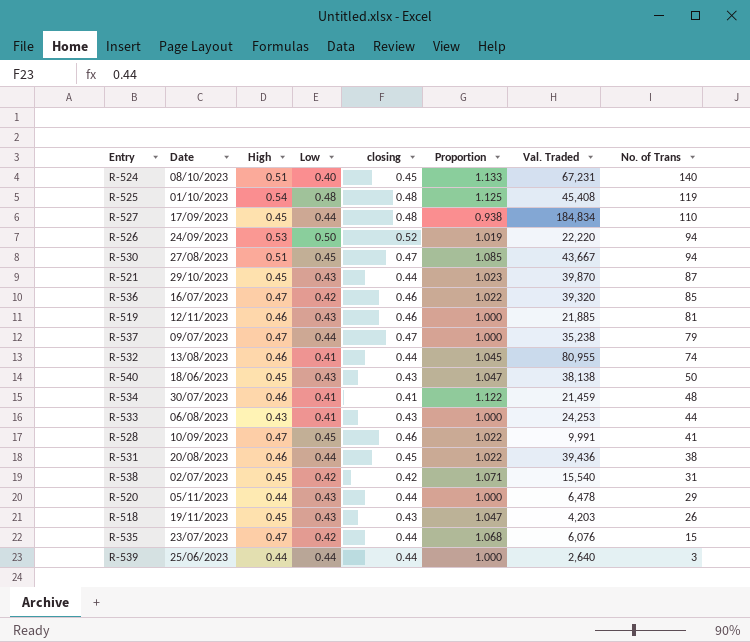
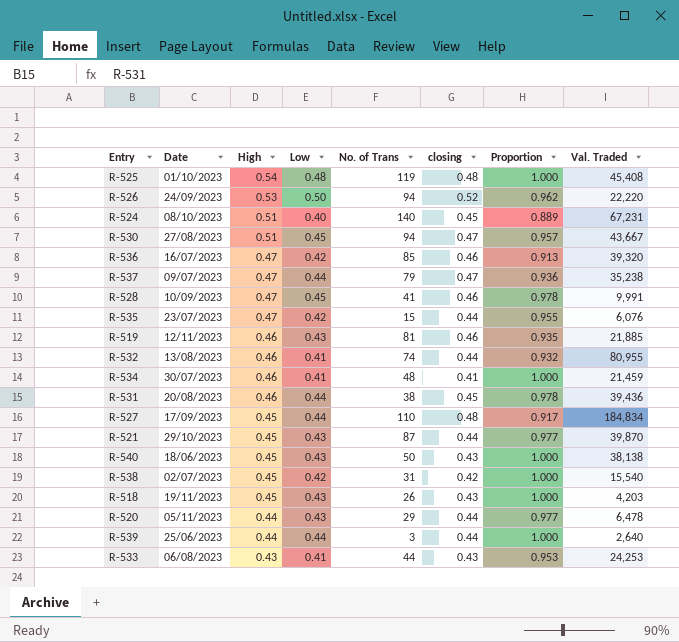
row order: No. of Trans descending -> High descending
column No. of Trans | position: 8 -> 5
column Proportion | formula: [High] / [closing] -> [Low] / [closing]

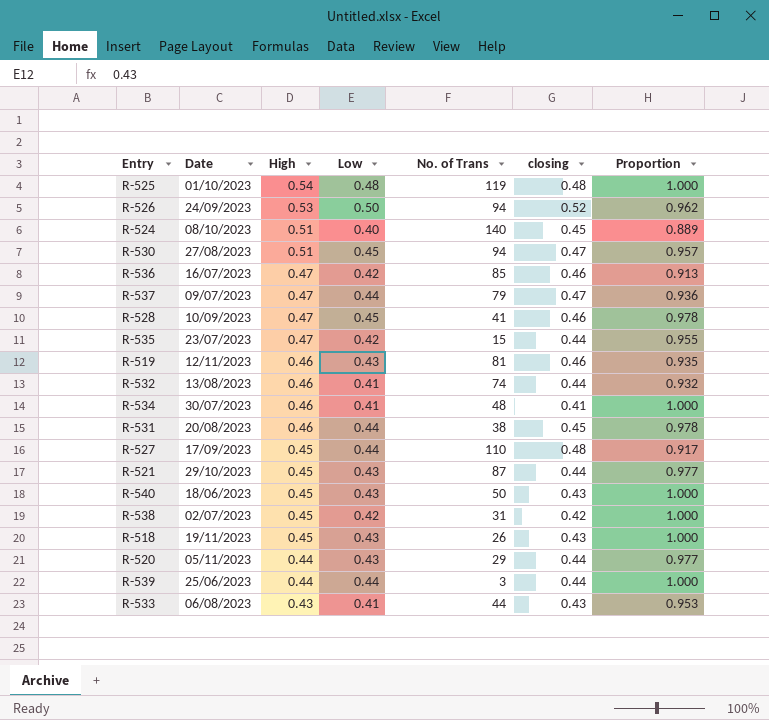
column Val. Traded | position: 8 -> none

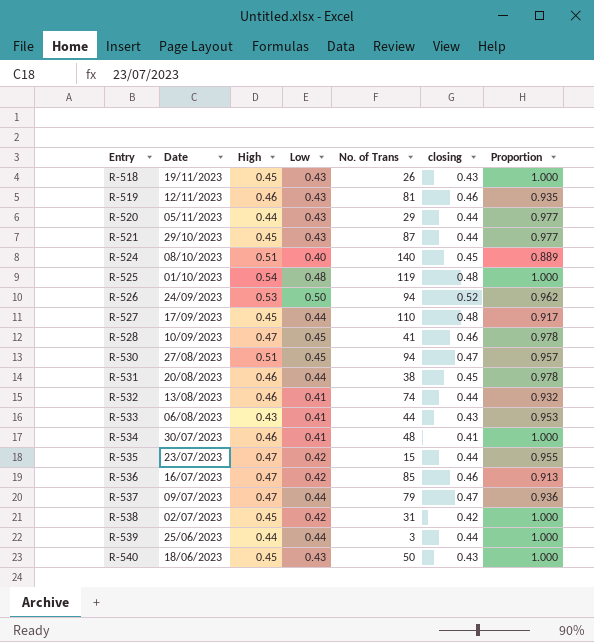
row order: High descending -> Entry ascending

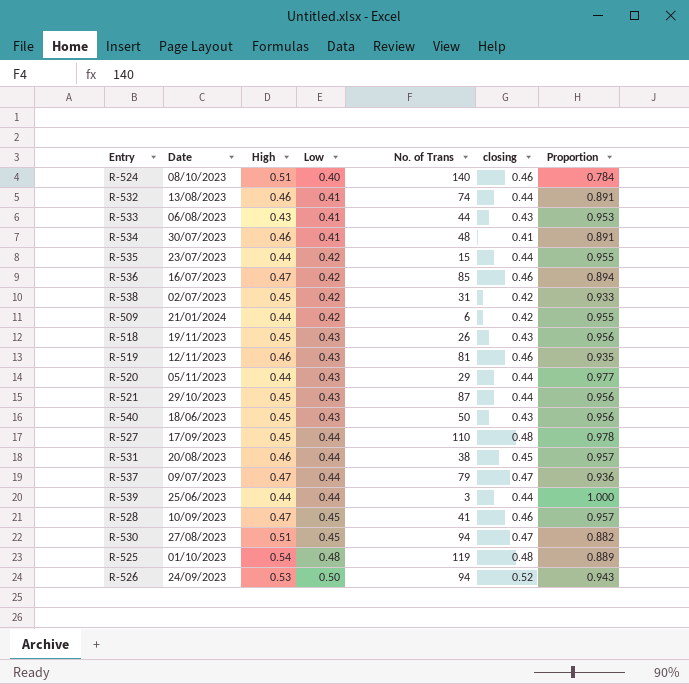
row order: Entry ascending -> Low ascending
column Proportion | formula: [Low] / [closing] -> [Low] / [High]
R-524 | closing: 0.45 -> 0.46
R-535 | High: 0.47 -> 0.44
row R-509: none -> 21/01/2024 | 0.44 | 0.42 | 6 | 0.42 | 0.955

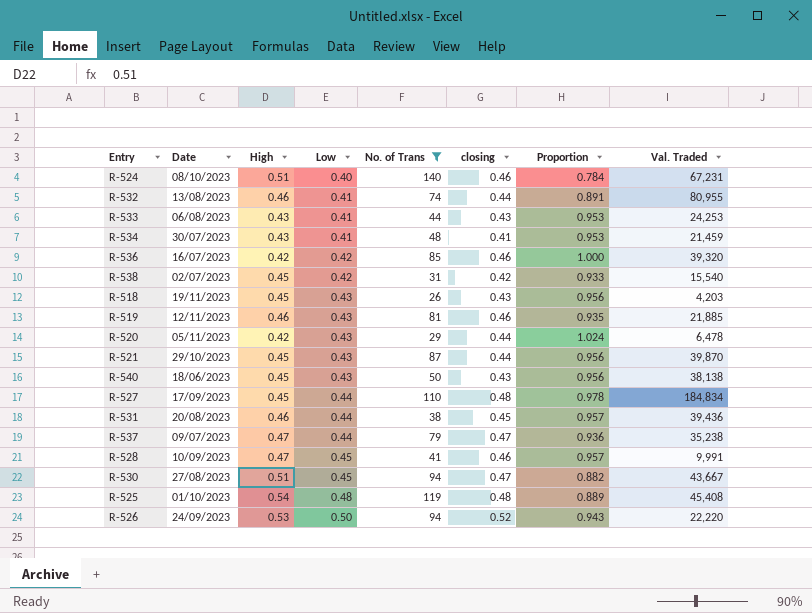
filter: none -> No. of Trans >= 26
column Val. Traded | position: none -> 8
R-534 | High: 0.46 -> 0.43
R-534 | Proportion: 0.891 -> 0.953
R-536 | High: 0.47 -> 0.42
R-536 | Proportion: 0.894 -> 1.000
R-520 | High: 0.44 -> 0.42
R-520 | Proportion: 0.977 -> 1.024

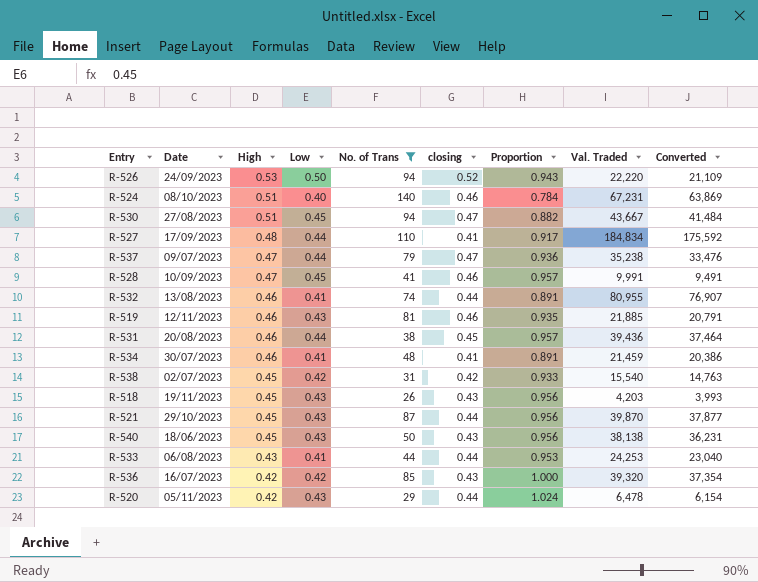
row order: Low ascending -> High descending
column Converted | formula: none -> [Val. Traded] * 0.95
row R-525: 01/10/2023 | 0.54 | 0.48 | 119 | 0.48 | 0.889 | 45,408 -> none
R-527 | High: 0.45 -> 0.48
R-527 | closing: 0.48 -> 0.41
R-527 | Proportion: 0.978 -> 0.917
R-534 | High: 0.43 -> 0.46
R-534 | Proportion: 0.953 -> 0.891
R-533 | closing: 0.43 -> 0.44
R-536 | closing: 0.46 -> 0.43

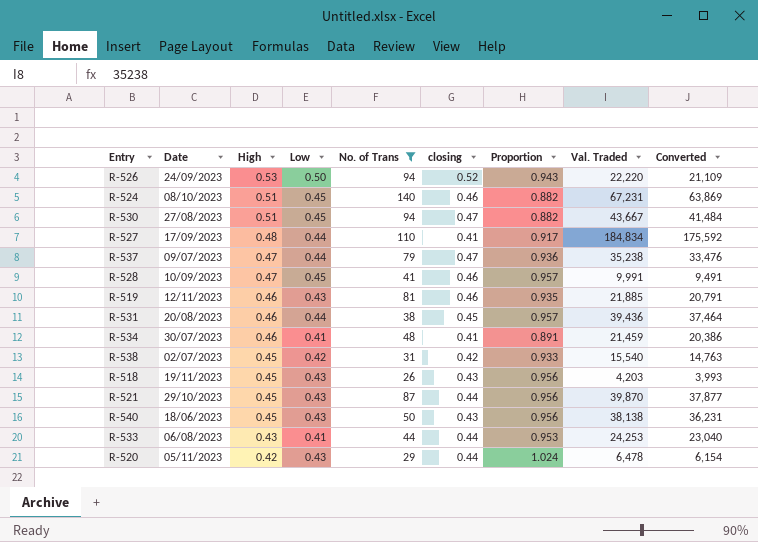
row R-532: 13/08/2023 | 0.46 | 0.41 | 74 | 0.44 | 0.891 | 80,955 | 76,907 -> none
row R-536: 16/07/2023 | 0.42 | 0.42 | 85 | 0.43 | 1.000 | 39,320 | 37,354 -> none
R-524 | Low: 0.40 -> 0.45
R-524 | Proportion: 0.784 -> 0.882

